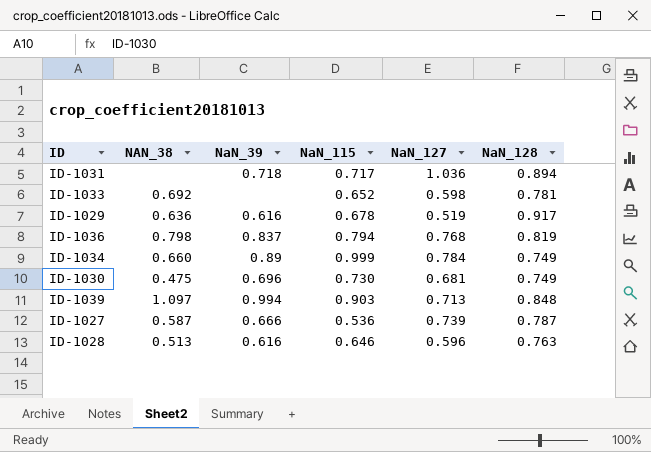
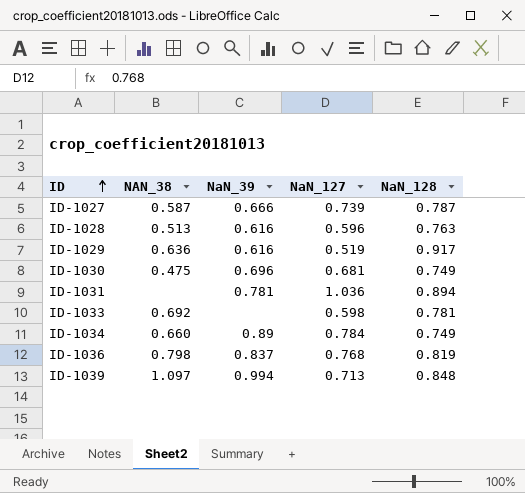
row order: none -> ID ascending
column NaN_115 | position: 4 -> none
ID-1031 | NaN_39: 0.718 -> 0.781

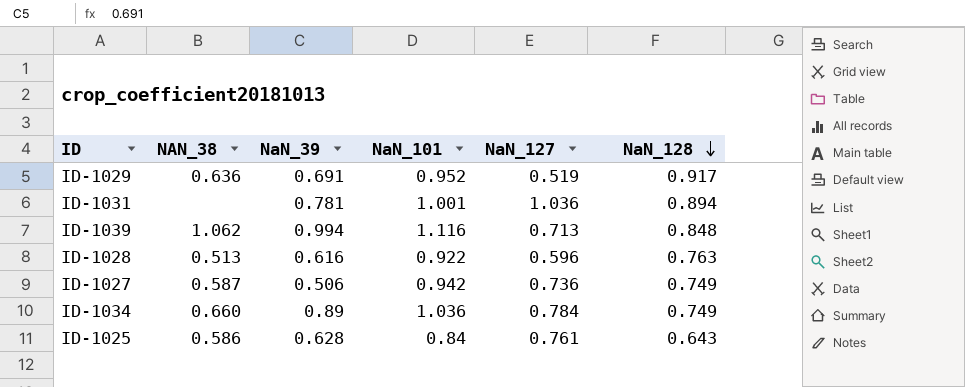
row order: ID ascending -> NaN_128 descending
column NaN_101 | position: none -> 4
row ID-1030: 0.475 | 0.696 | 0.681 | 0.749 -> none
row ID-1033: 0.692 | none | 0.598 | 0.781 -> none
row ID-1036: 0.798 | 0.837 | 0.768 | 0.819 -> none
ID-1029 | NaN_39: 0.616 -> 0.691
ID-1039 | NAN_38: 1.097 -> 1.062
ID-1027 | NaN_39: 0.666 -> 0.506
ID-1027 | NaN_127: 0.739 -> 0.736
ID-1027 | NaN_128: 0.787 -> 0.749
row ID-1025: none -> 0.586 | 0.628 | 0.84 | 0.761 | 0.643

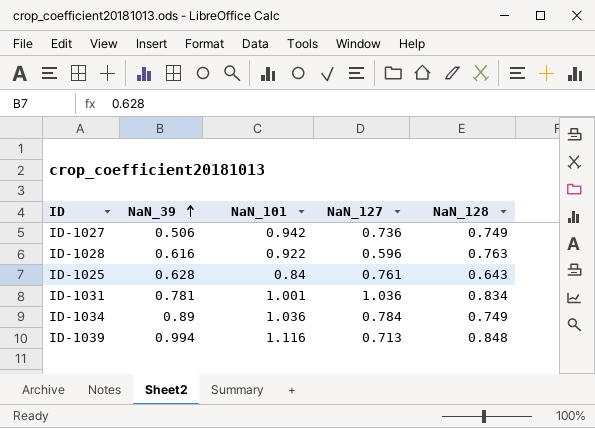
row order: NaN_128 descending -> NaN_39 ascending
column NAN_38 | position: 2 -> none
row ID-1029: 0.636 | 0.691 | 0.952 | 0.519 | 0.917 -> none
ID-1031 | NaN_128: 0.894 -> 0.834

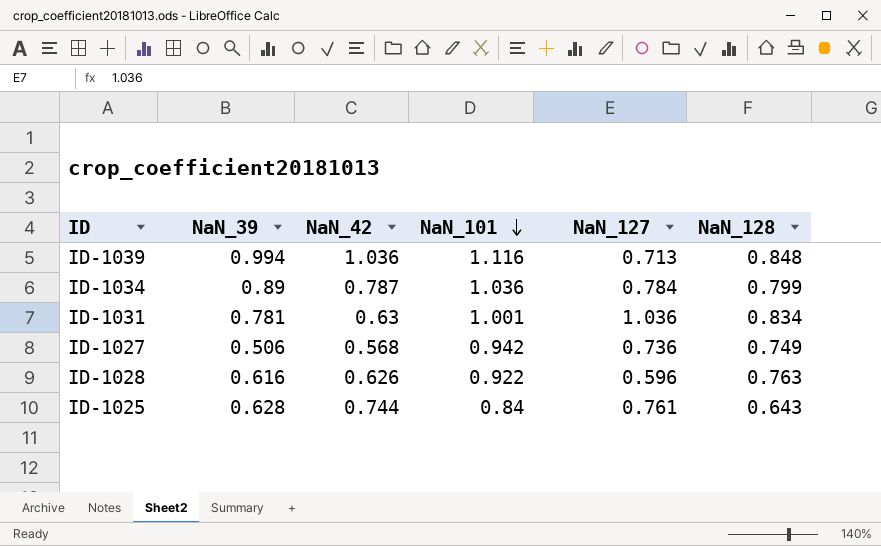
row order: NaN_39 ascending -> NaN_101 descending
column NaN_42 | position: none -> 3
ID-1034 | NaN_128: 0.749 -> 0.799

